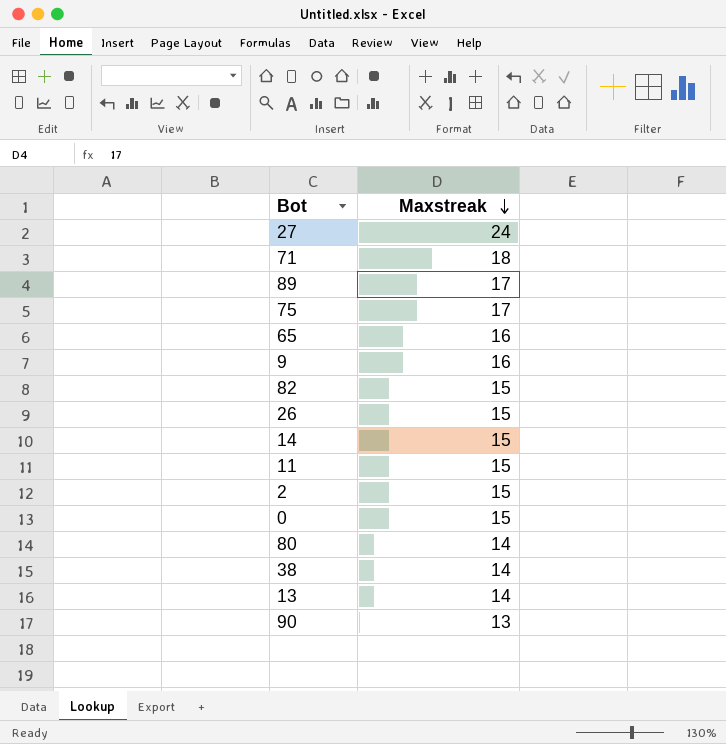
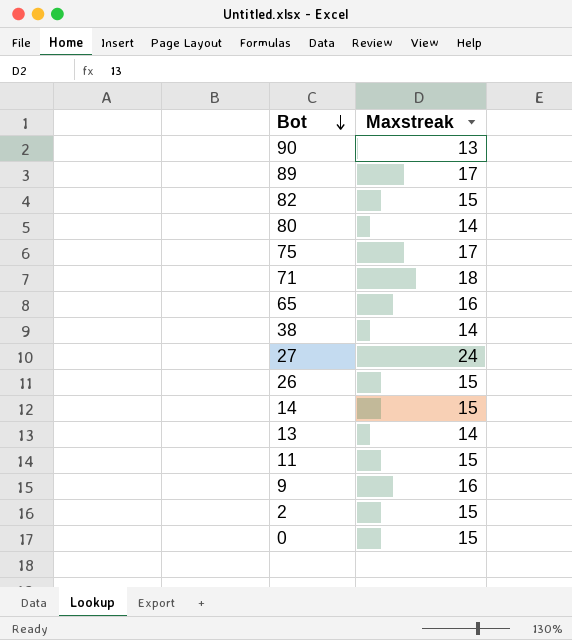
row order: Maxstreak descending -> Bot descending

